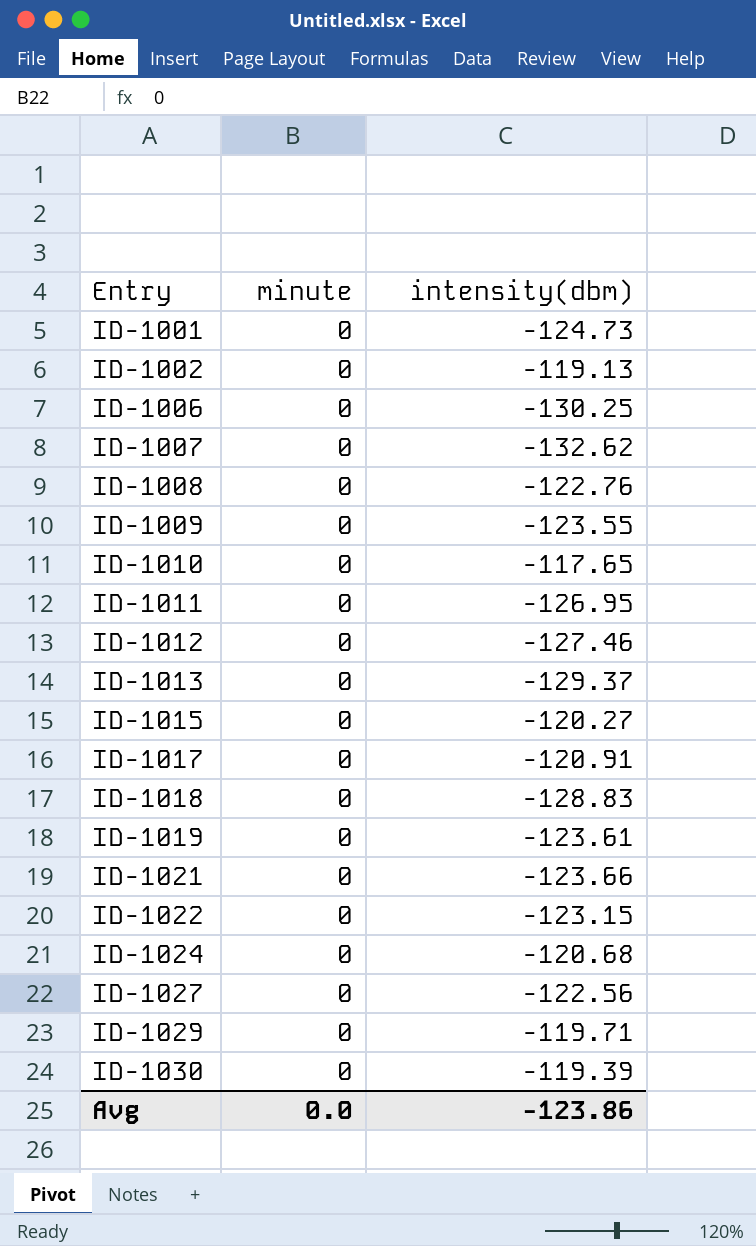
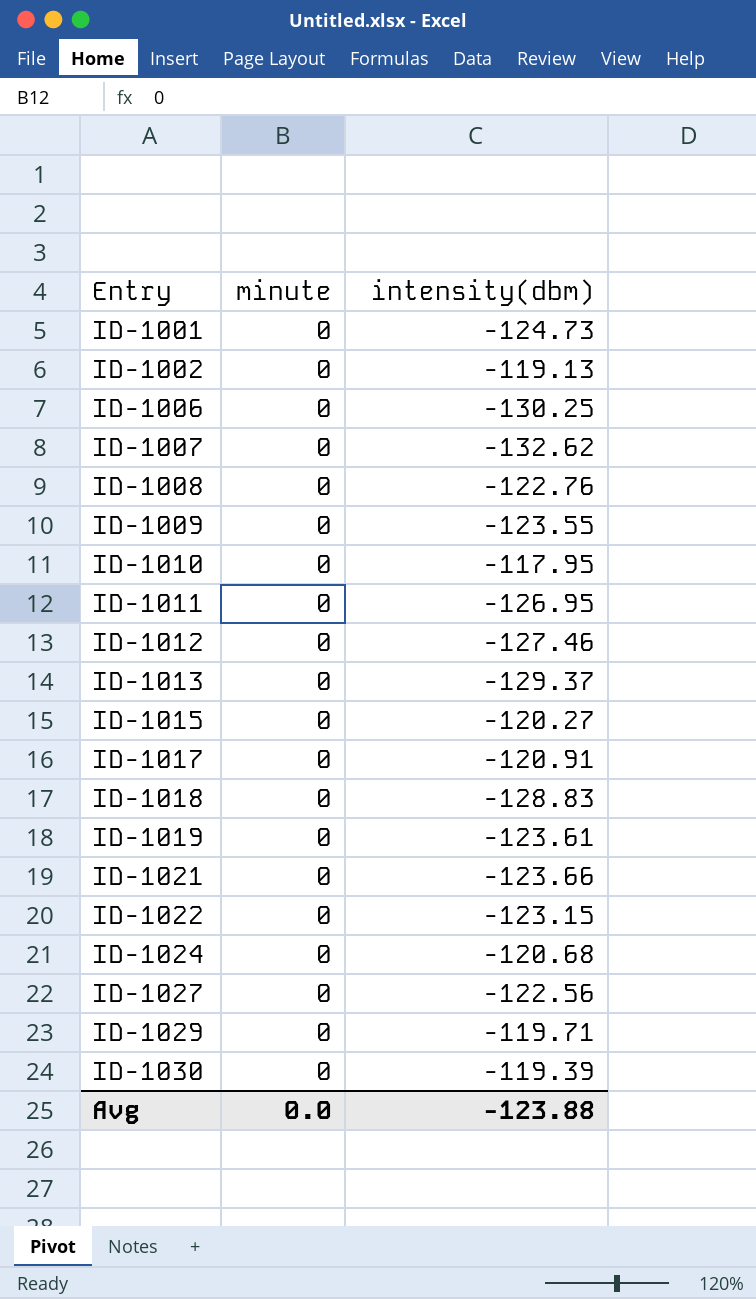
ID-1010 | intensity(dbm): -117.65 -> -117.95
Avg | intensity(dbm): -123.86 -> -123.88

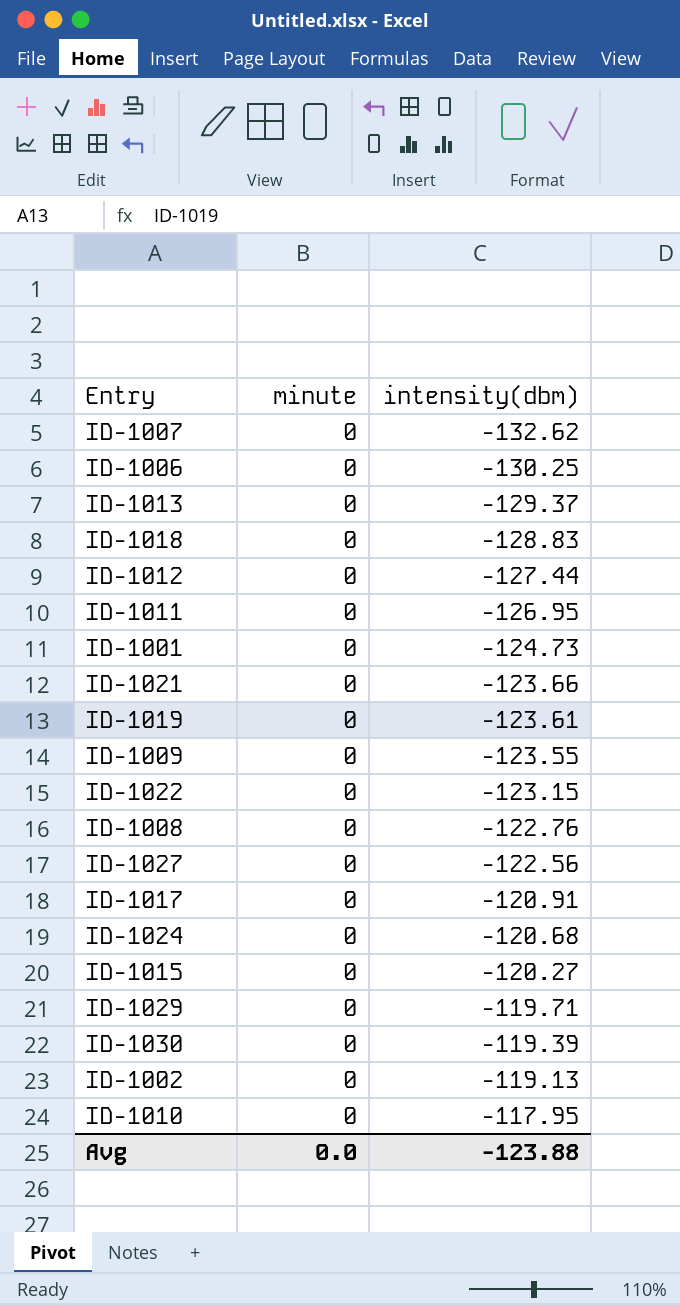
row order: Entry ascending -> intensity(dbm) ascending
ID-1012 | intensity(dbm): -127.46 -> -127.44

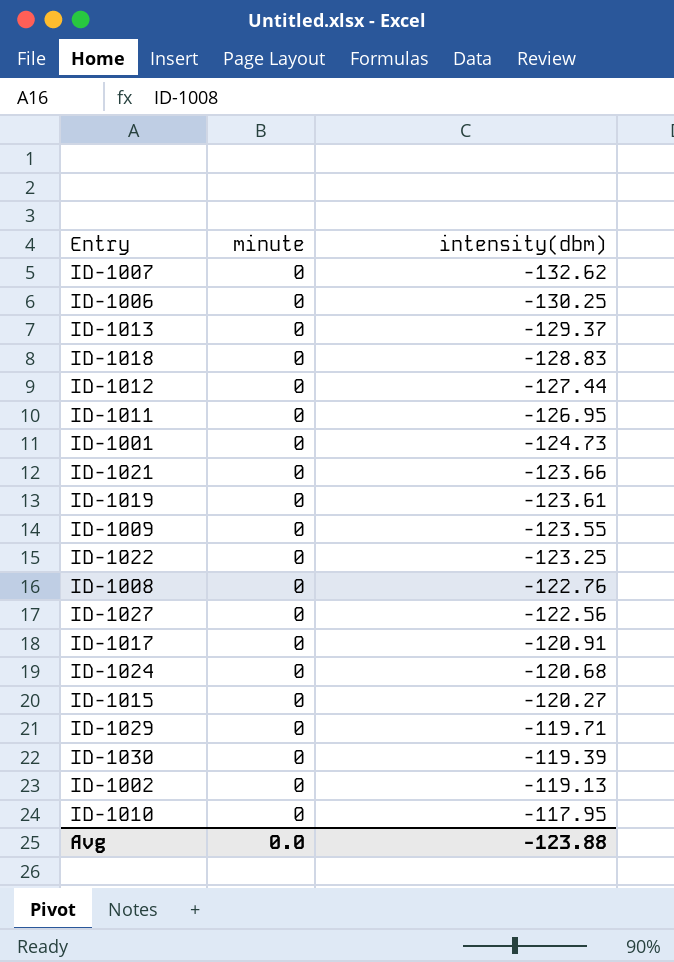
ID-1022 | intensity(dbm): -123.15 -> -123.25

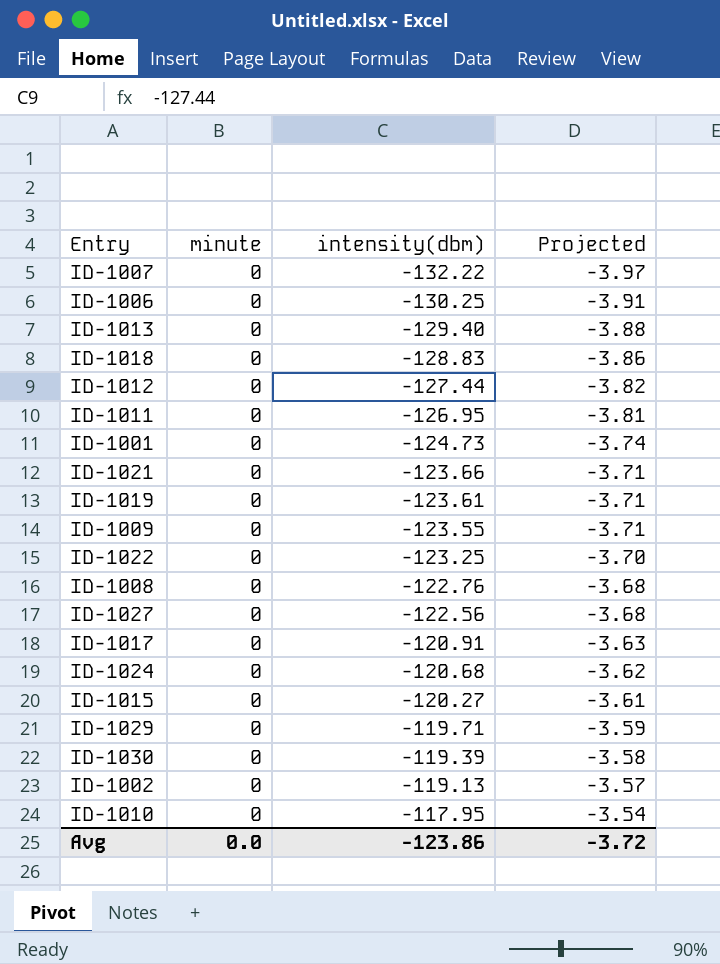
column Projected | formula: none -> [intensity(dbm)] * 0.03
ID-1007 | intensity(dbm): -132.62 -> -132.22
ID-1013 | intensity(dbm): -129.37 -> -129.40
Avg | intensity(dbm): -123.88 -> -123.86

